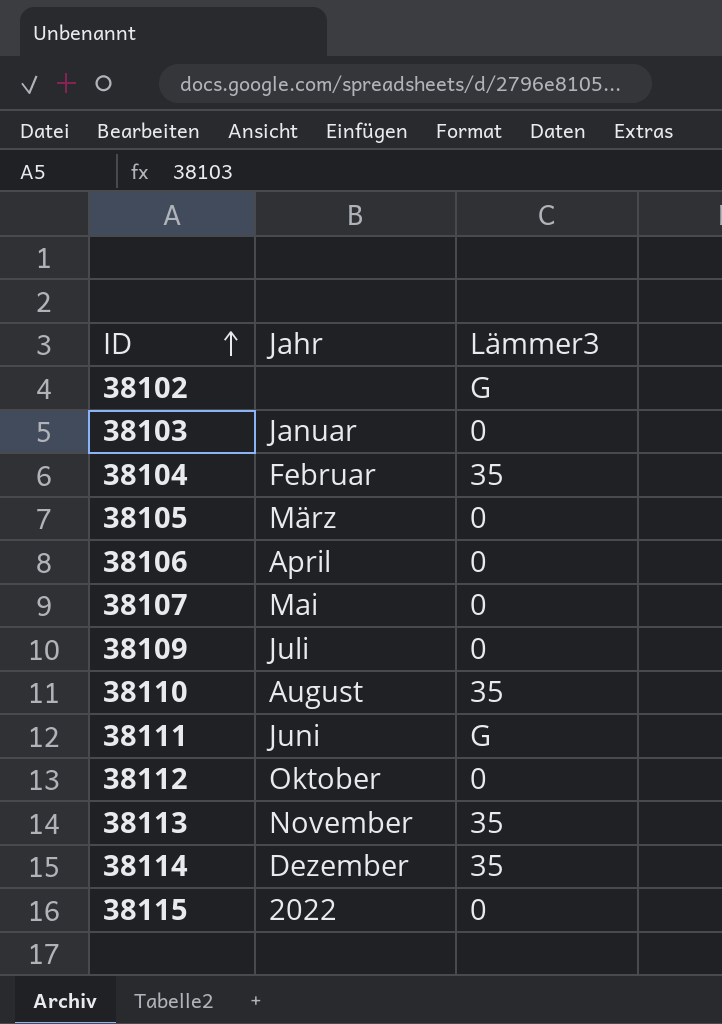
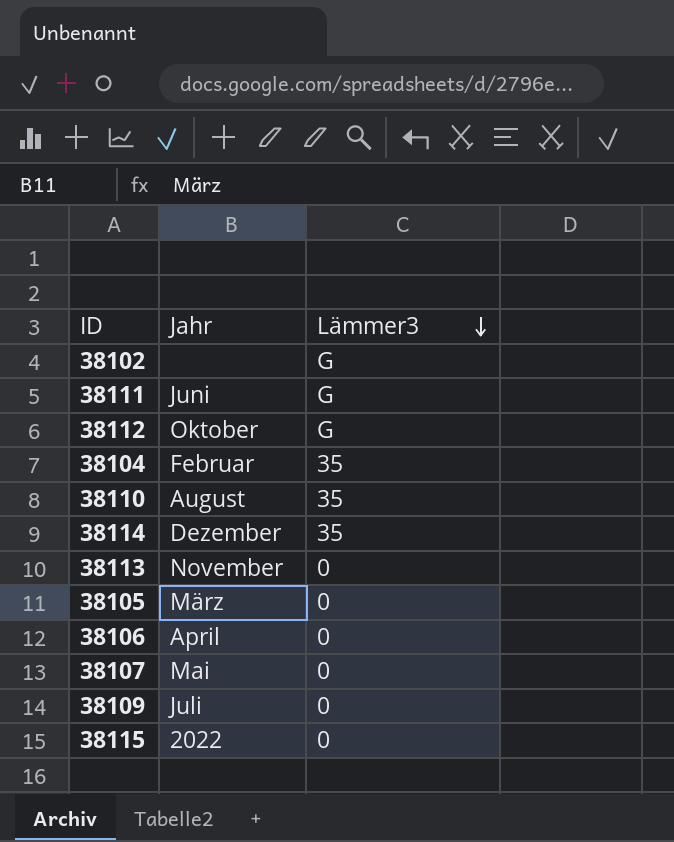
row order: ID ascending -> Lämmer3 descending
row 38103: Januar | 0 -> none
38112 | Lämmer3: 0 -> G
38113 | Lämmer3: 35 -> 0

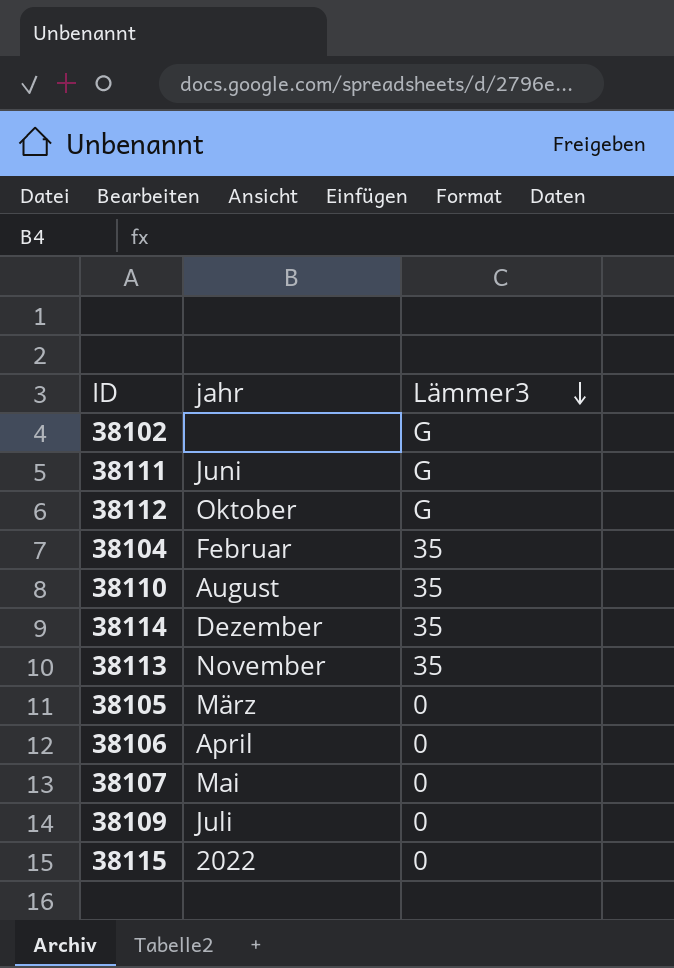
column name: Jahr -> jahr
38113 | Lämmer3: 0 -> 35

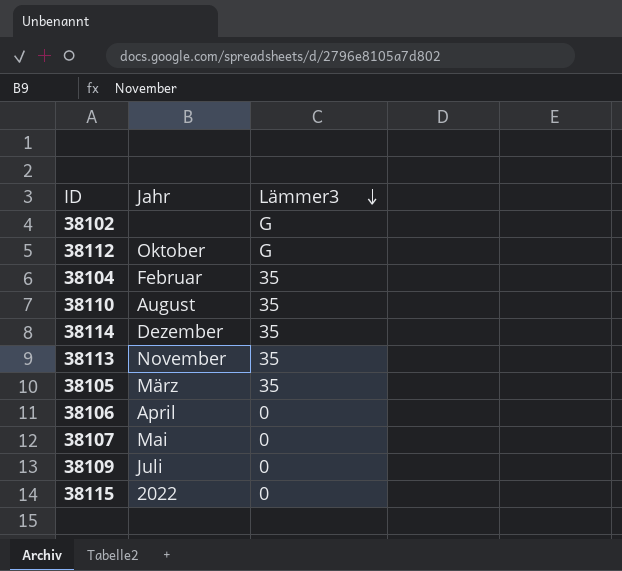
column name: jahr -> Jahr
row 38111: Juni | G -> none
38105 | Lämmer3: 0 -> 35

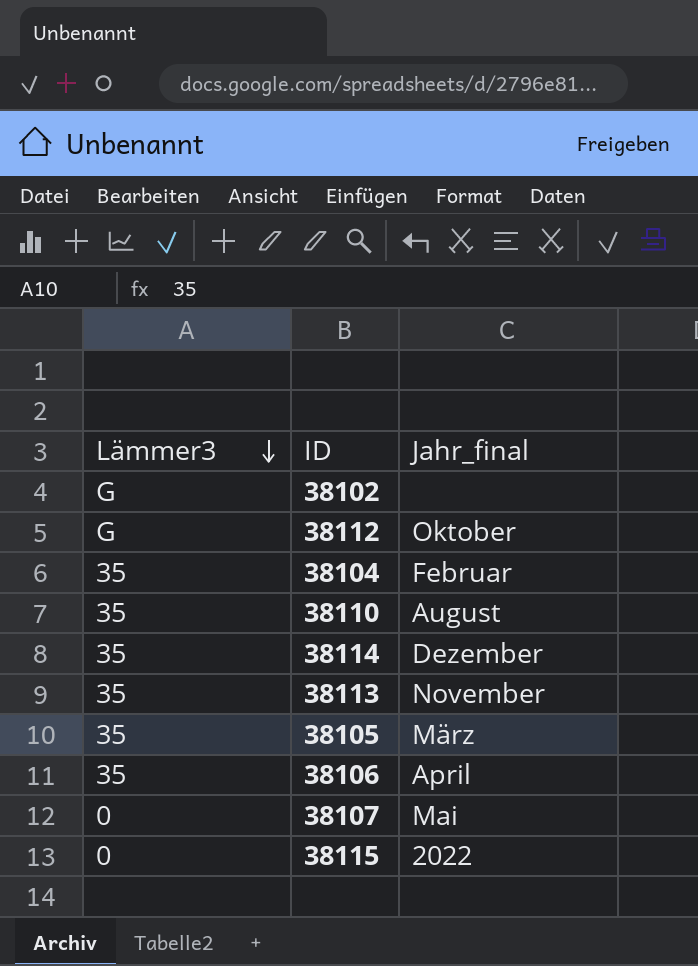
column Lämmer3 | position: 3 -> 1
column name: Jahr -> Jahr_final
row 38109: Juli | 0 -> none
38106 | Lämmer3: 0 -> 35

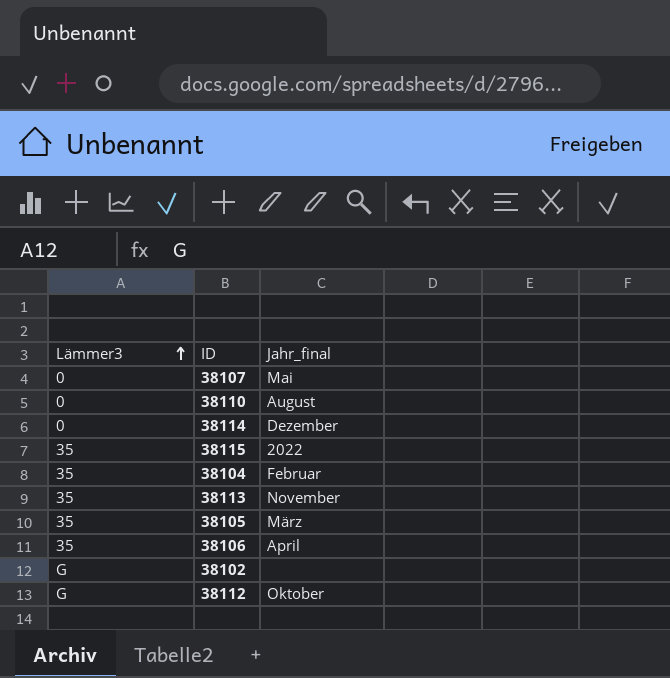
row order: Lämmer3 descending -> Lämmer3 ascending
38110 | Lämmer3: 35 -> 0
38114 | Lämmer3: 35 -> 0
38115 | Lämmer3: 0 -> 35

